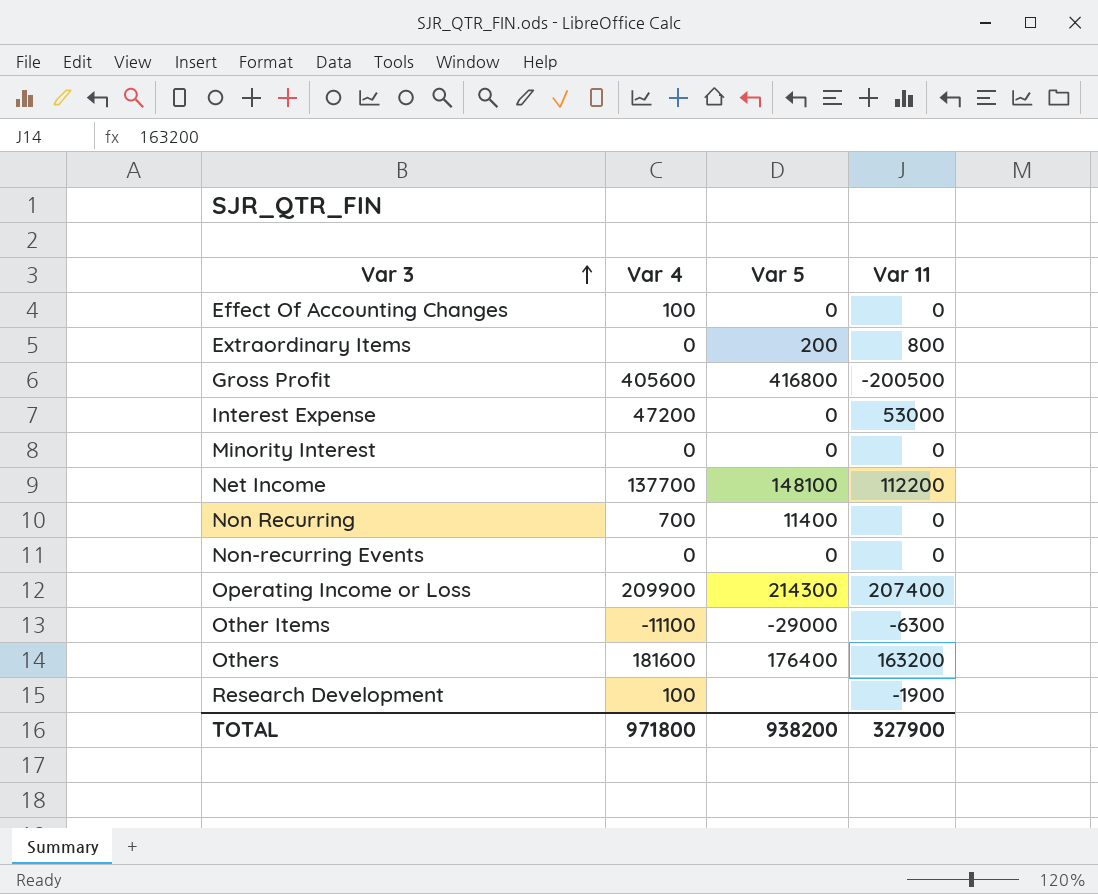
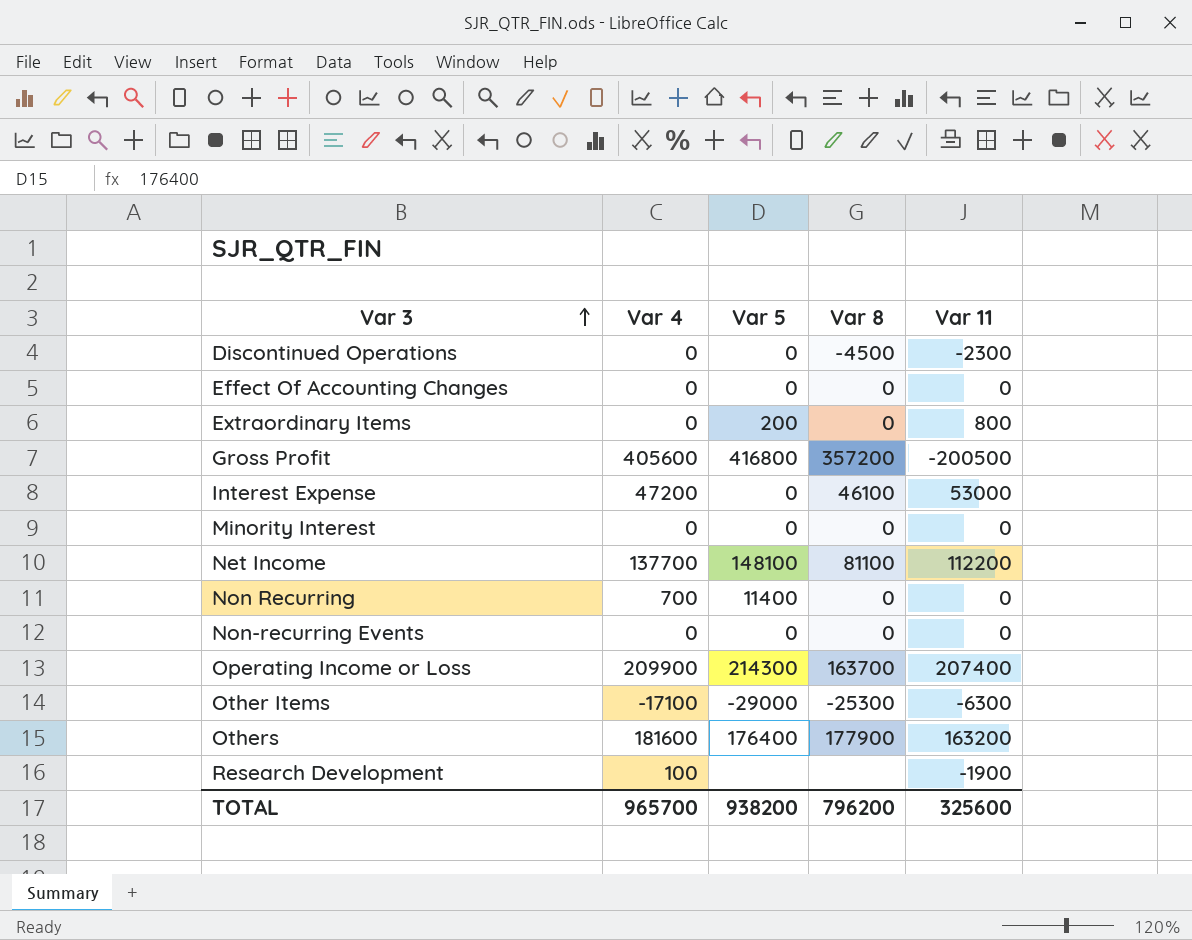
column Var 8 | position: none -> 4
row Discontinued Operations: none -> 0 | 0 | -4500 | -2300
Effect Of Accounting Changes | Var 4: 100 -> 0
Other Items | Var 4: -11100 -> -17100
TOTAL | Var 4: 971800 -> 965700
TOTAL | Var 11: 327900 -> 325600

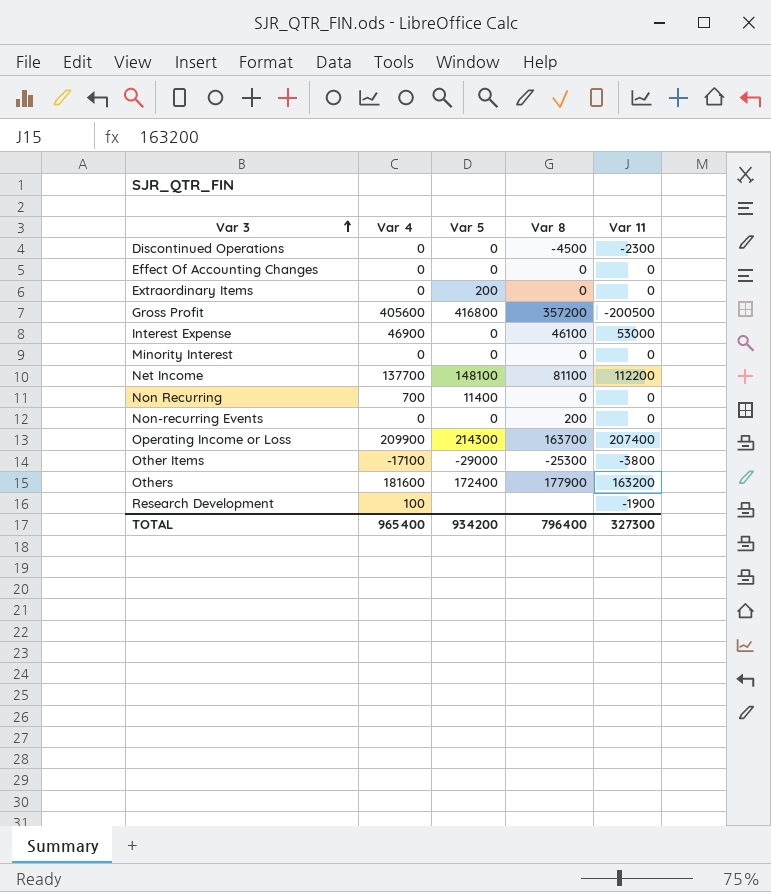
Extraordinary Items | Var 11: 800 -> 0
Interest Expense | Var 4: 47200 -> 46900
Non-recurring Events | Var 8: 0 -> 200
Other Items | Var 11: -6300 -> -3800
Others | Var 5: 176400 -> 172400
TOTAL | Var 4: 965700 -> 965400
TOTAL | Var 5: 938200 -> 934200
TOTAL | Var 8: 796200 -> 796400
TOTAL | Var 11: 325600 -> 327300

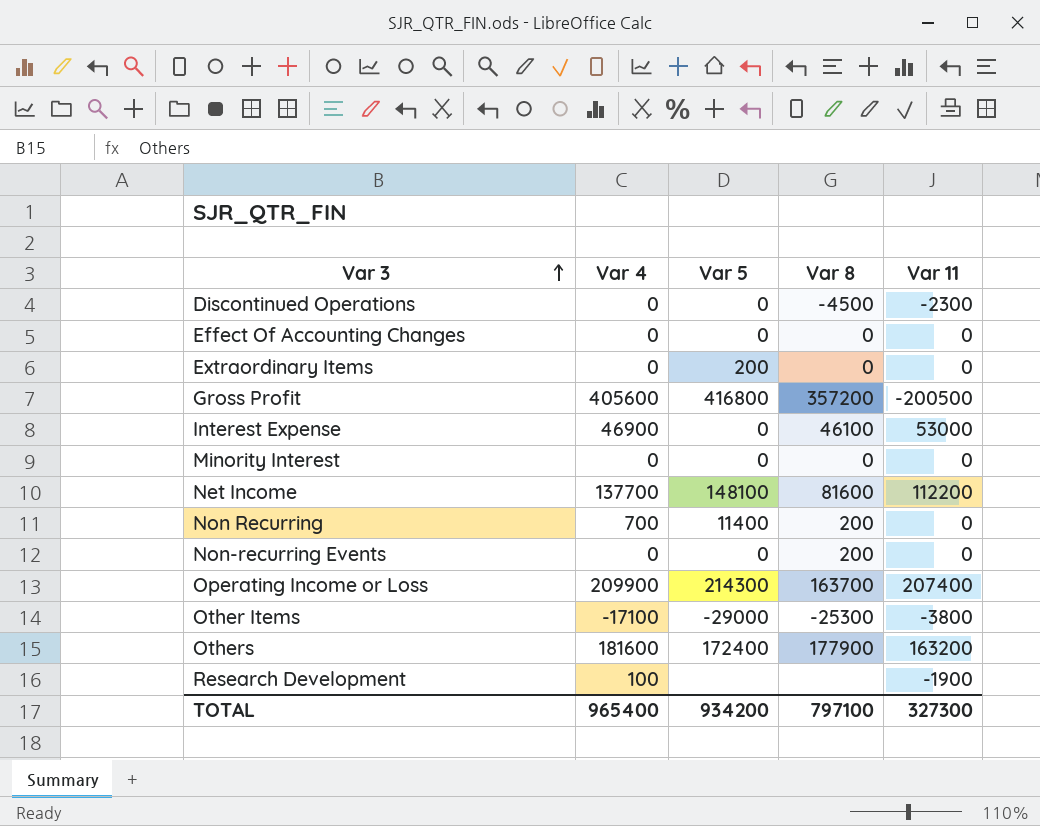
Net Income | Var 8: 81100 -> 81600
Non Recurring | Var 8: 0 -> 200
TOTAL | Var 8: 796400 -> 797100

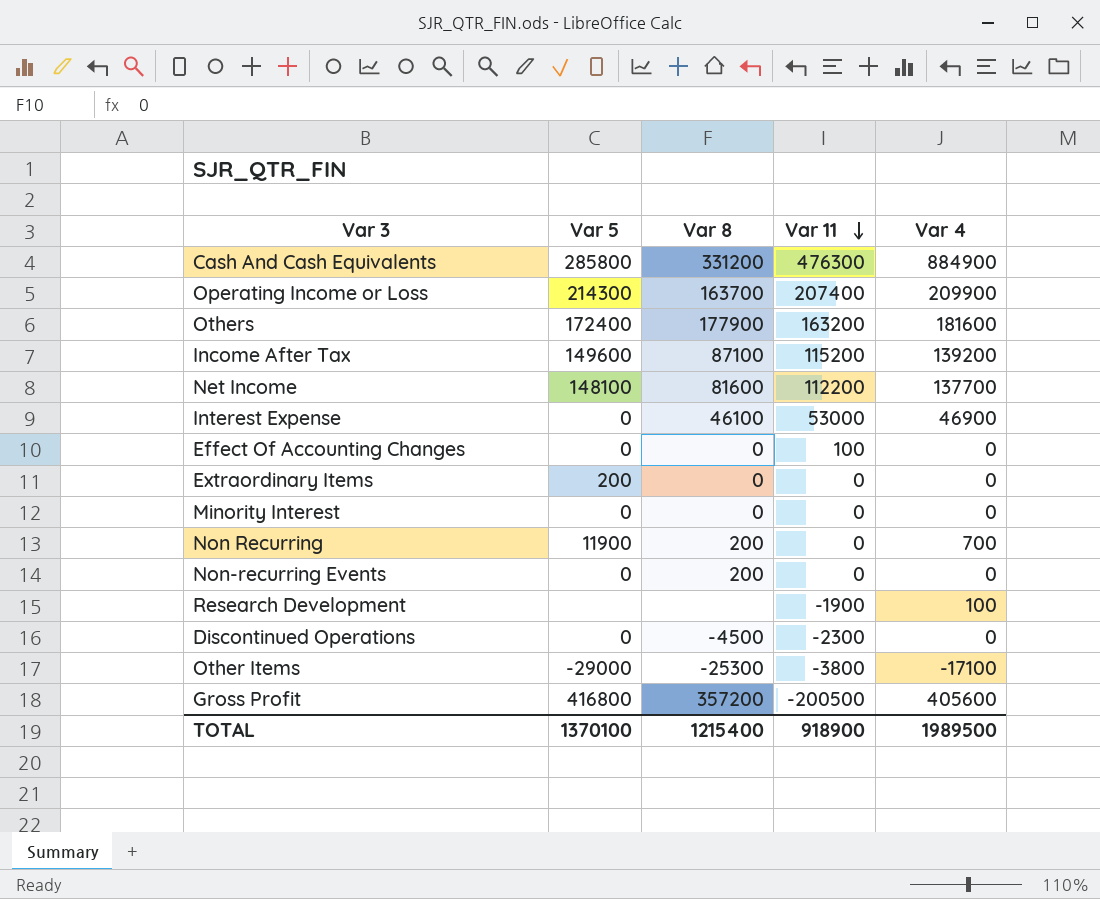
row order: Var 3 ascending -> Var 11 descending
column Var 4 | position: 2 -> 5
row Cash And Cash Equivalents: none -> 285800 | 331200 | 476300 | 884900
row Income After Tax: none -> 149600 | 87100 | 115200 | 139200
Effect Of Accounting Changes | Var 11: 0 -> 100
Non Recurring | Var 5: 11400 -> 11900
TOTAL | Var 5: 934200 -> 1370100
TOTAL | Var 8: 797100 -> 1215400
TOTAL | Var 11: 327300 -> 918900
TOTAL | Var 4: 965400 -> 1989500

